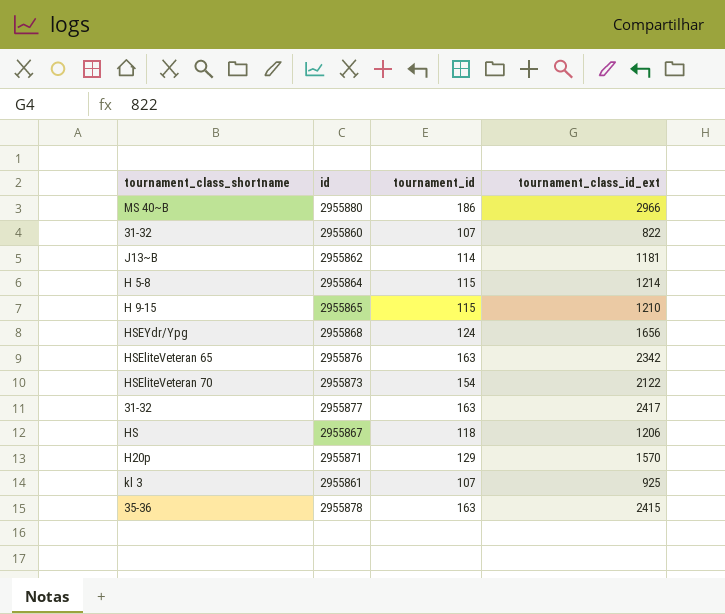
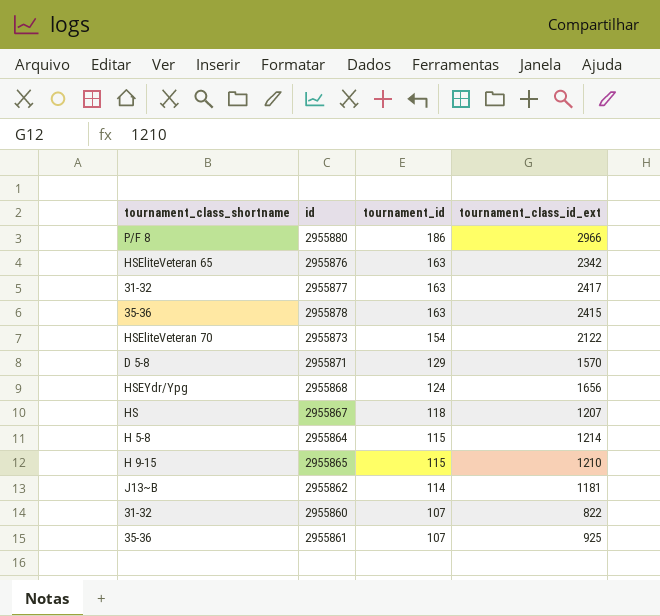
row order: none -> tournament_id descending
2955880 | tournament_class_shortname: MS 40~B -> P/F 8
2955871 | tournament_class_shortname: H20p -> D 5-8
2955867 | tournament_class_id_ext: 1206 -> 1207
2955861 | tournament_class_shortname: kl 3 -> 35-36

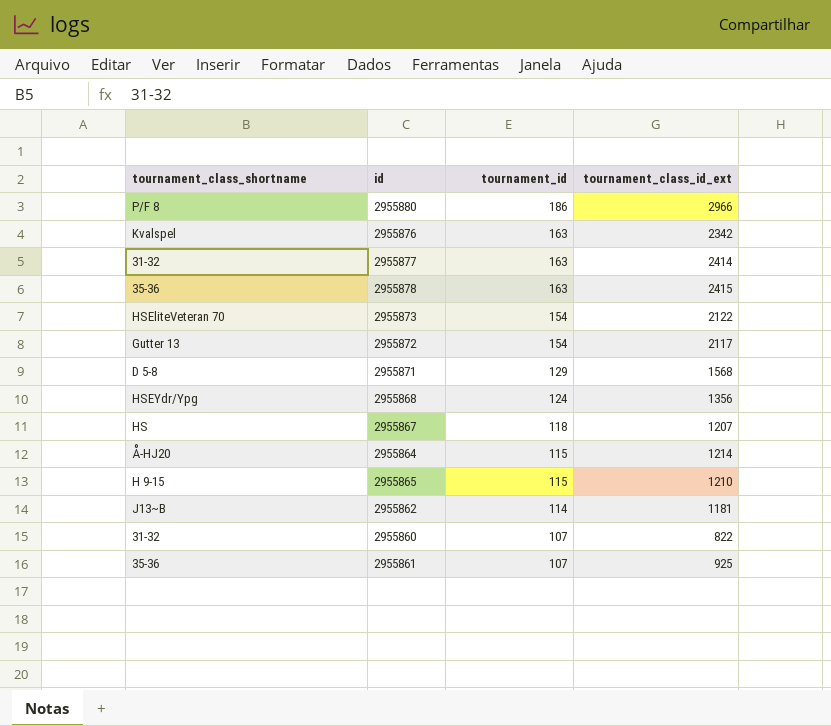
2955876 | tournament_class_shortname: HSEliteVeteran 65 -> Kvalspel
2955877 | tournament_class_id_ext: 2417 -> 2414
row 2955872: none -> Gutter 13 | 154 | 2117
2955871 | tournament_class_id_ext: 1570 -> 1568
2955868 | tournament_class_id_ext: 1656 -> 1356
2955864 | tournament_class_shortname: H 5-8 -> Å-HJ20

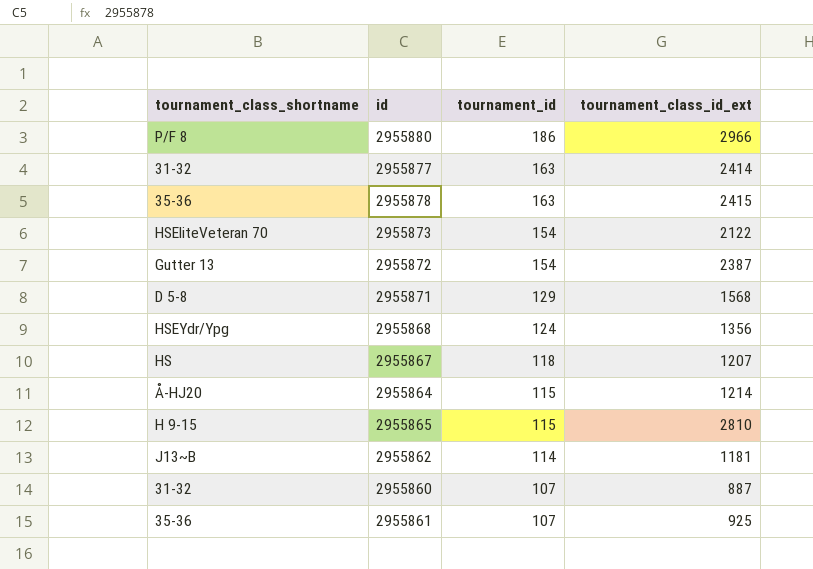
row 2955876: Kvalspel | 163 | 2342 -> none
2955872 | tournament_class_id_ext: 2117 -> 2387
2955865 | tournament_class_id_ext: 1210 -> 2810
2955860 | tournament_class_id_ext: 822 -> 887

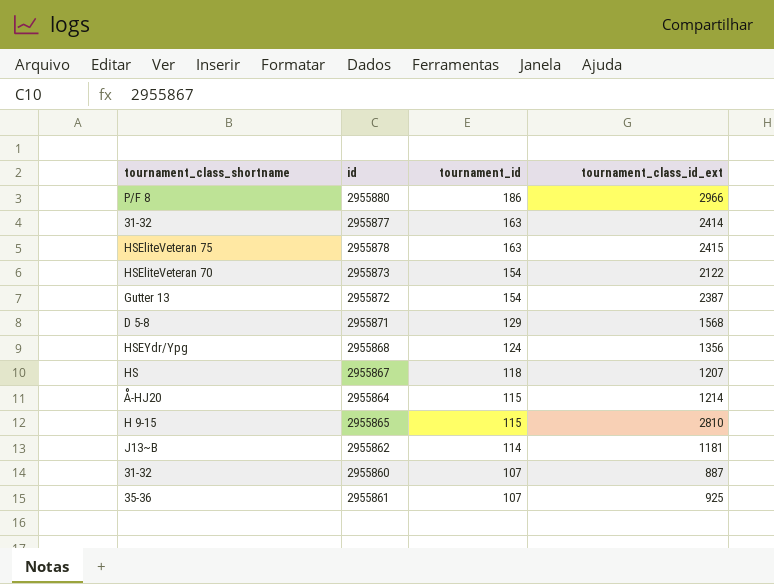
2955878 | tournament_class_shortname: 35-36 -> HSEliteVeteran 75

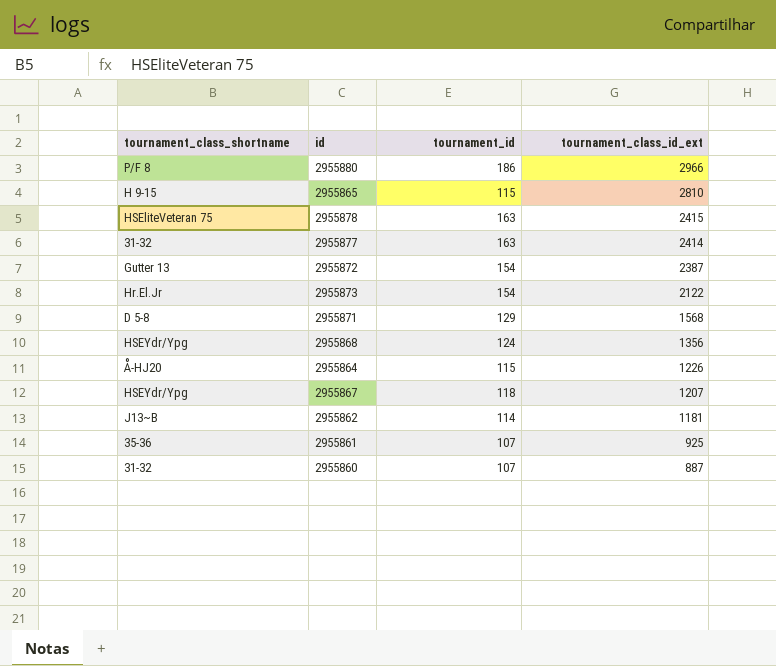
row order: tournament_id descending -> tournament_class_id_ext descending
2955873 | tournament_class_shortname: HSEliteVeteran 70 -> Hr.El.Jr
2955864 | tournament_class_id_ext: 1214 -> 1226
2955867 | tournament_class_shortname: HS -> HSEYdr/Ypg

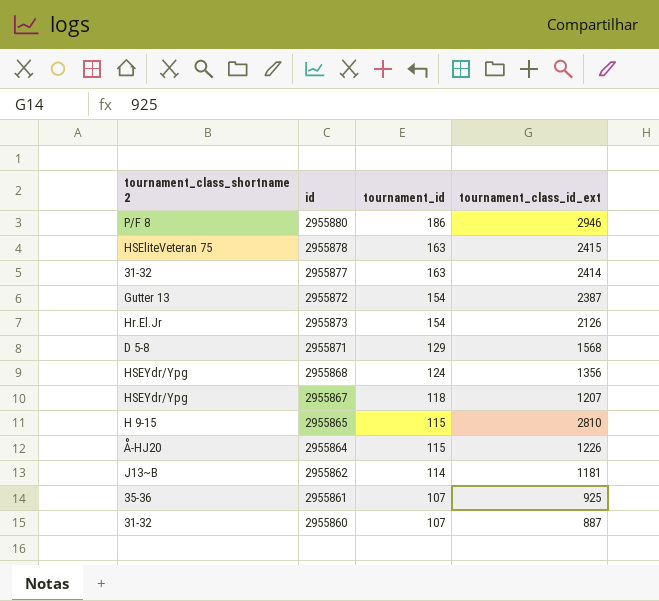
row order: tournament_class_id_ext descending -> tournament_id descending
column name: tournament_class_shortname -> tournament_class_shortname 2
2955880 | tournament_class_id_ext: 2966 -> 2946
2955873 | tournament_class_id_ext: 2122 -> 2126

